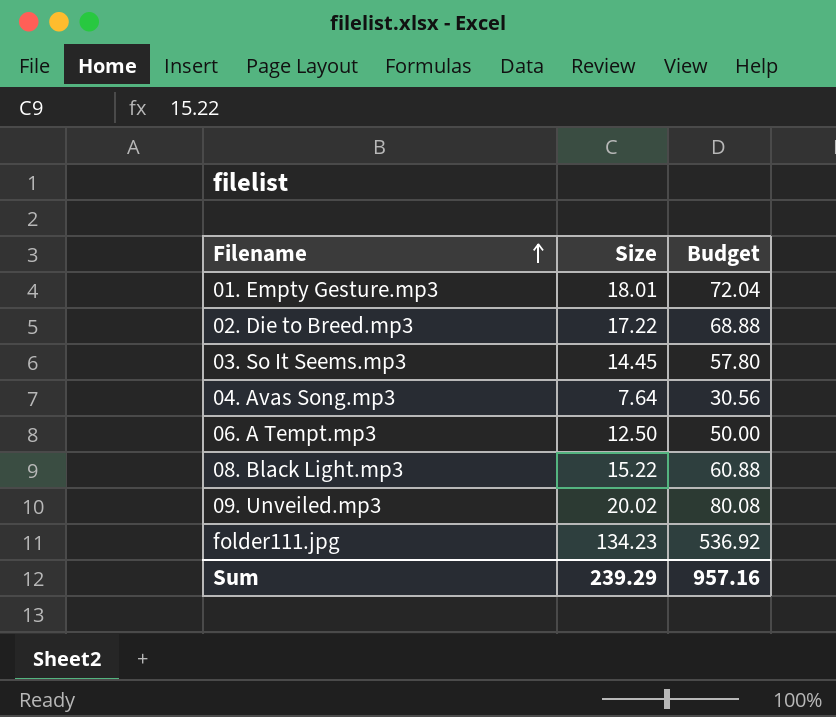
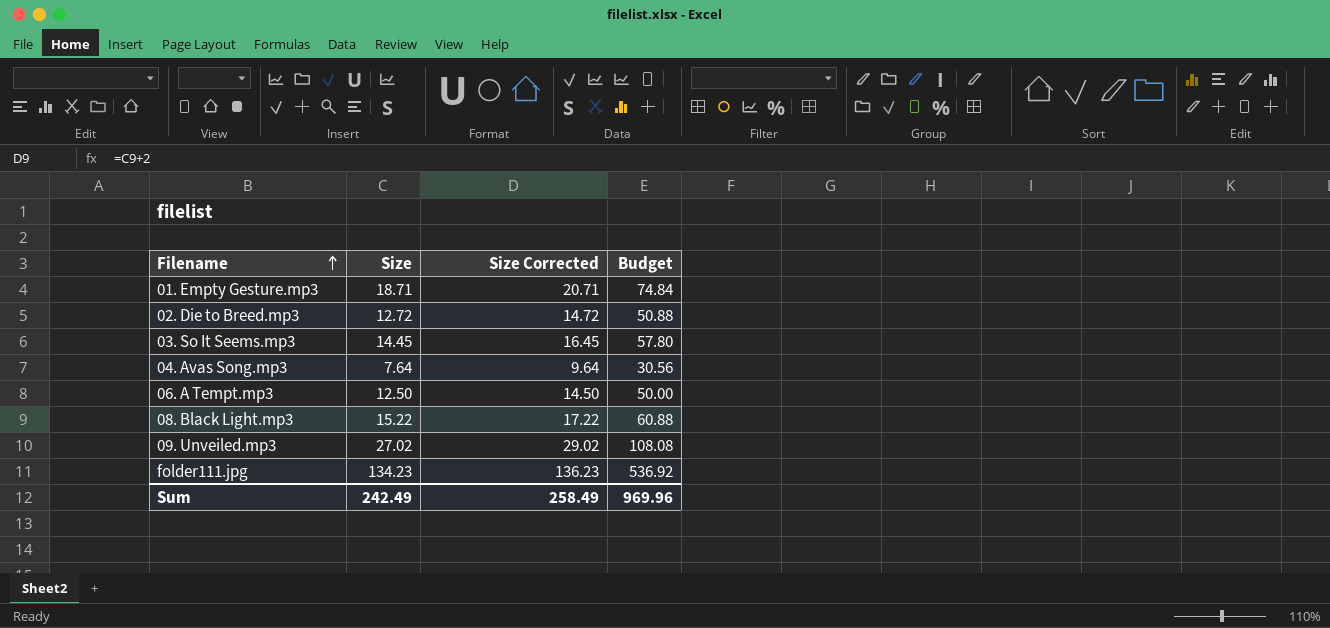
column Size Corrected | formula: none -> [Size] + 2
01. Empty Gesture.mp3 | Size: 18.01 -> 18.71
01. Empty Gesture.mp3 | Budget: 72.04 -> 74.84
02. Die to Breed.mp3 | Size: 17.22 -> 12.72
02. Die to Breed.mp3 | Budget: 68.88 -> 50.88
09. Unveiled.mp3 | Size: 20.02 -> 27.02
09. Unveiled.mp3 | Budget: 80.08 -> 108.08
Sum | Size: 239.29 -> 242.49
Sum | Budget: 957.16 -> 969.96

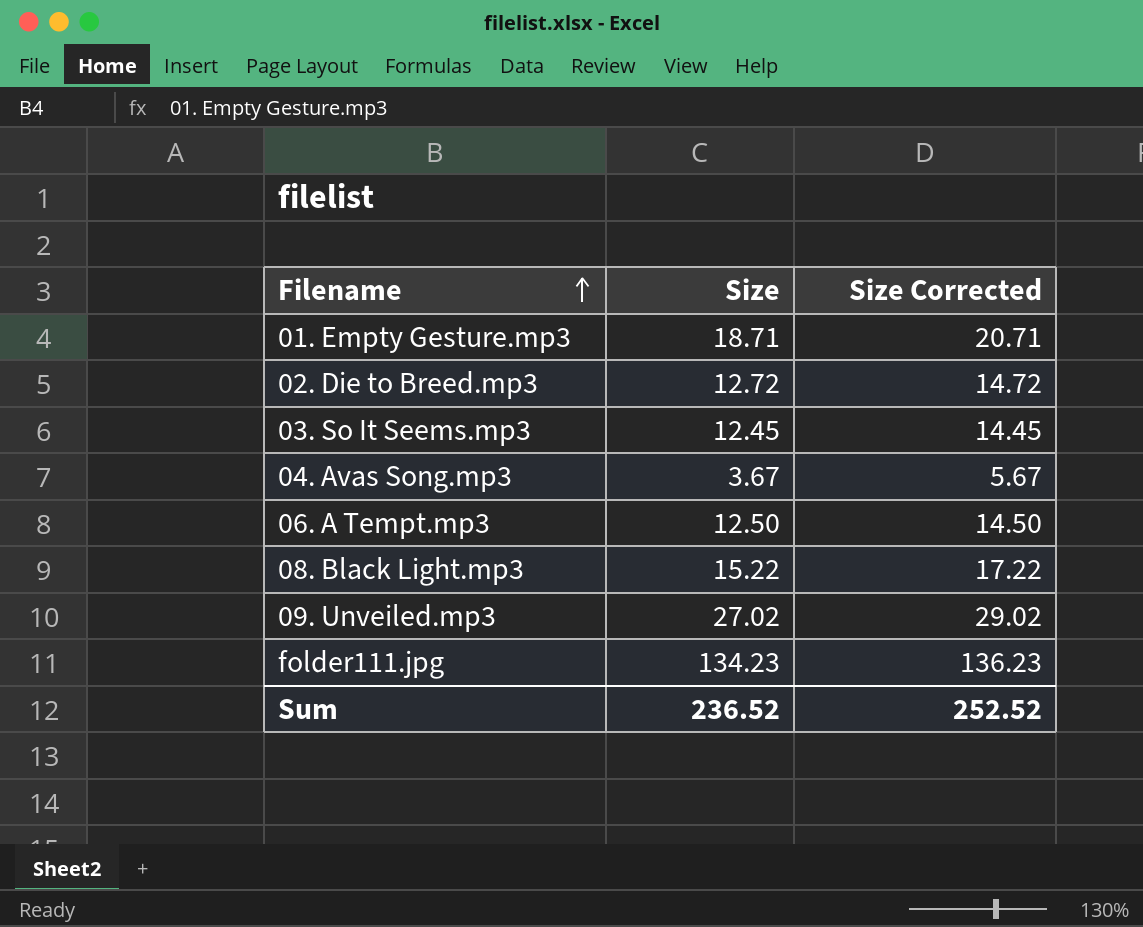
column Budget | formula: [Size] * 4 -> none
03. So It Seems.mp3 | Size: 14.45 -> 12.45
03. So It Seems.mp3 | Size Corrected: 16.45 -> 14.45
04. Avas Song.mp3 | Size: 7.64 -> 3.67
04. Avas Song.mp3 | Size Corrected: 9.64 -> 5.67
Sum | Size: 242.49 -> 236.52
Sum | Size Corrected: 258.49 -> 252.52

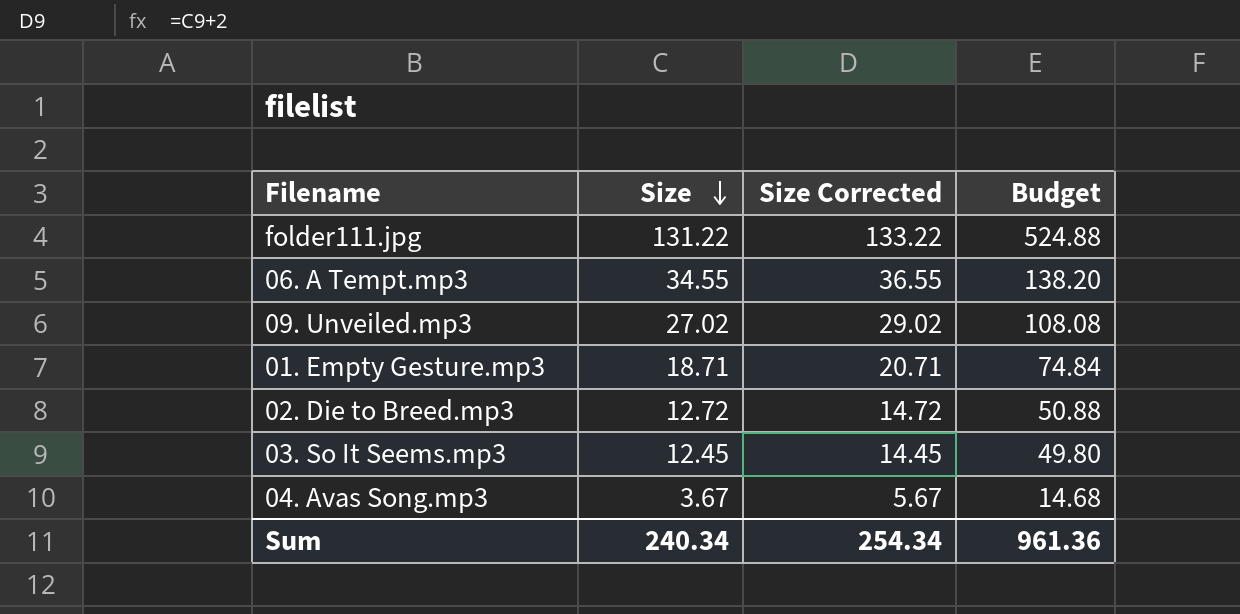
row order: Filename ascending -> Size descending
column Budget | formula: none -> [Size] * 4
row 08. Black Light.mp3: 15.22 | 17.22 -> none
folder111.jpg | Size: 134.23 -> 131.22
folder111.jpg | Size Corrected: 136.23 -> 133.22
06. A Tempt.mp3 | Size: 12.50 -> 34.55
06. A Tempt.mp3 | Size Corrected: 14.50 -> 36.55
Sum | Size: 236.52 -> 240.34
Sum | Size Corrected: 252.52 -> 254.34

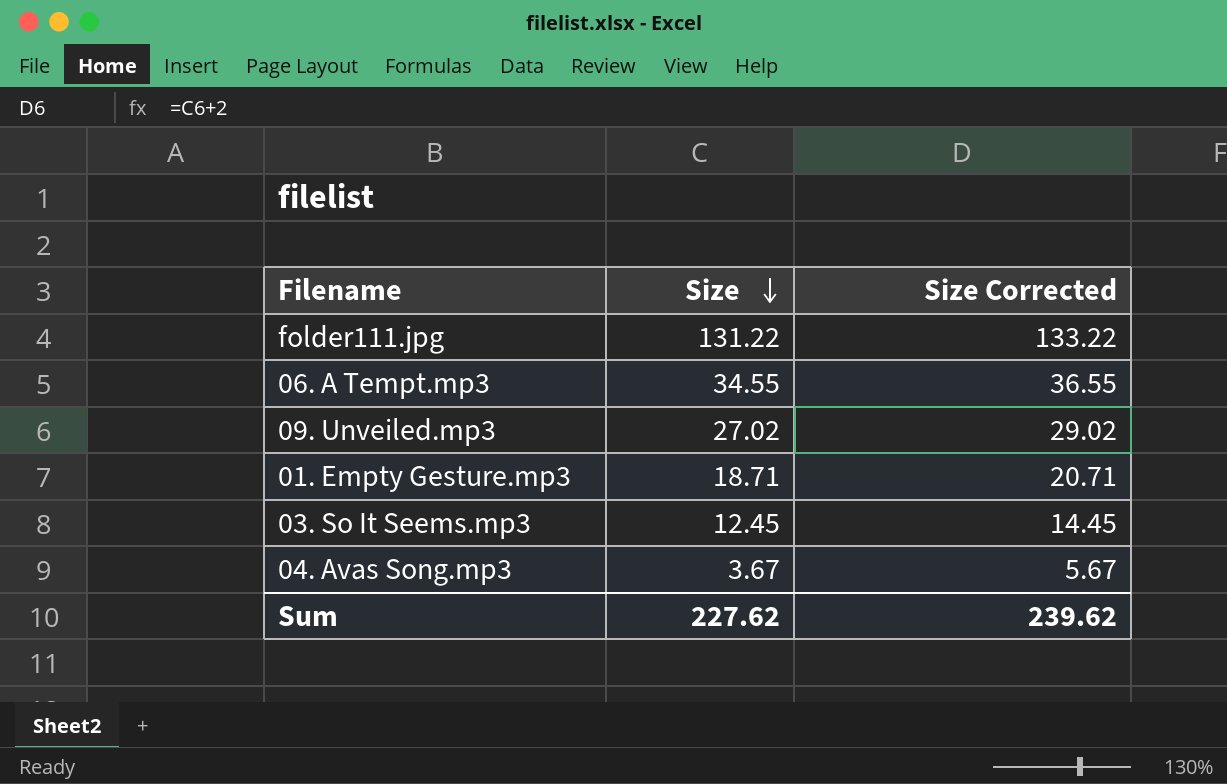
column Budget | formula: [Size] * 4 -> none
row 02. Die to Breed.mp3: 12.72 | 14.72 | 50.88 -> none
Sum | Size: 240.34 -> 227.62
Sum | Size Corrected: 254.34 -> 239.62

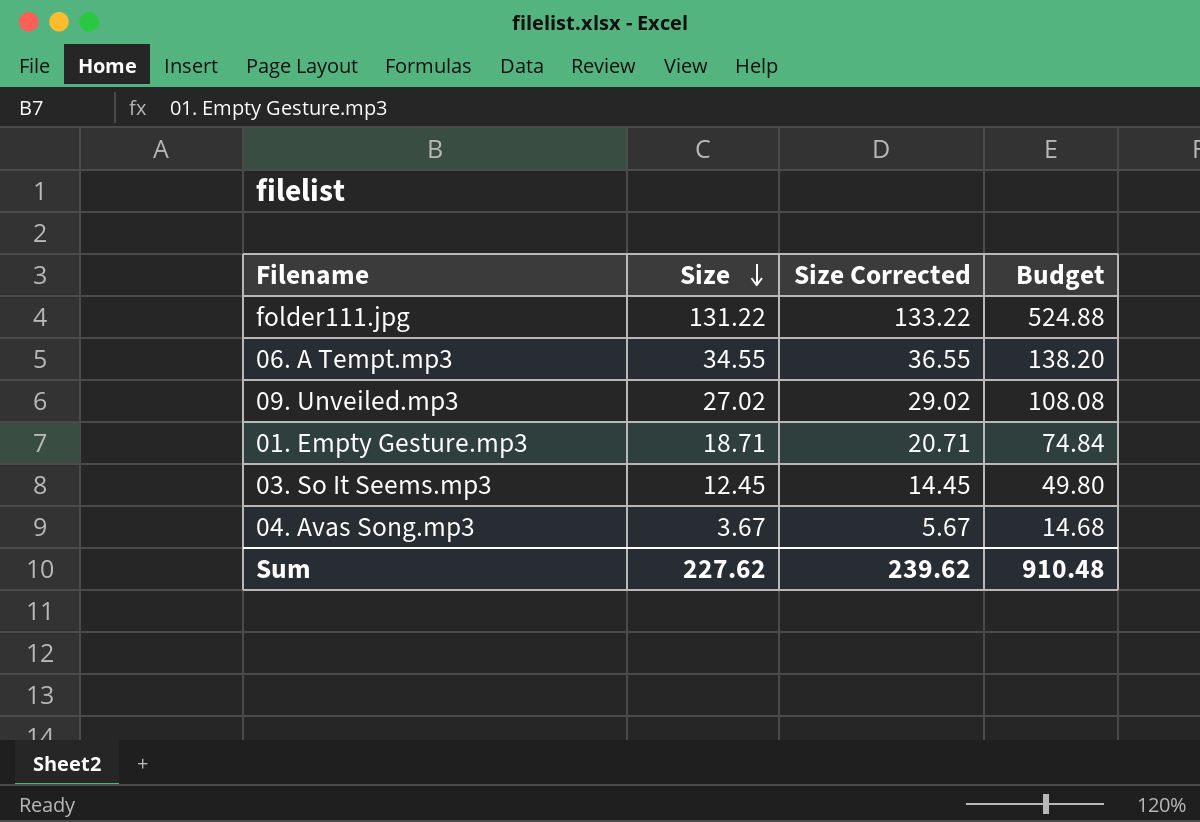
column Budget | formula: none -> [Size] * 4

